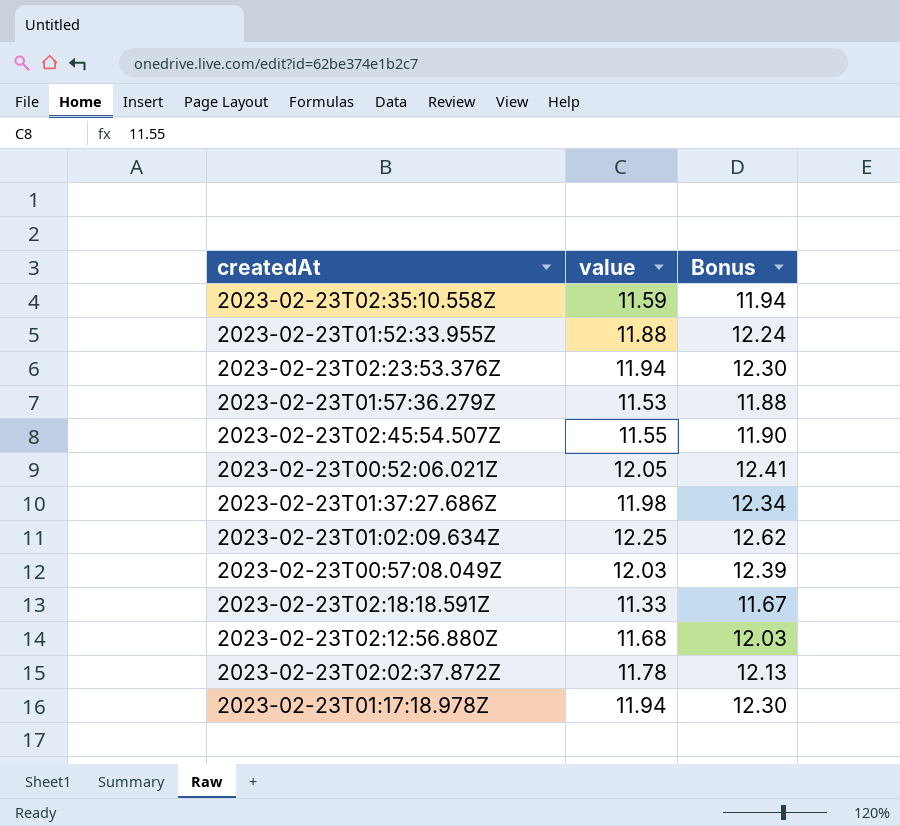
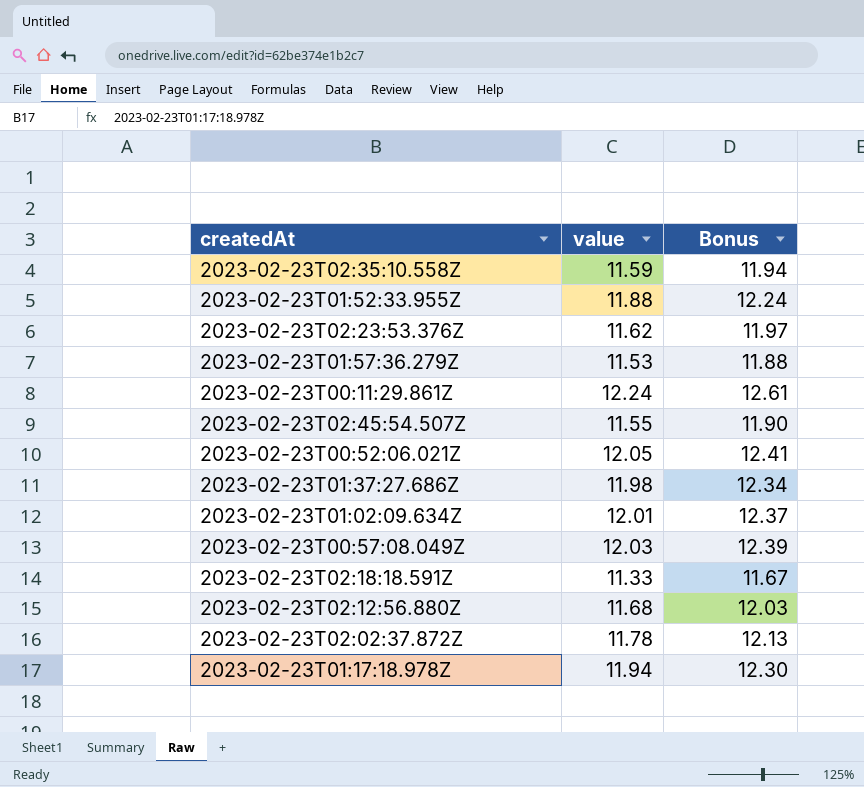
2023-02-23T02:23:53.376Z | value: 11.94 -> 11.62
2023-02-23T02:23:53.376Z | Bonus: 12.30 -> 11.97
row 2023-02-23T00:11:29.861Z: none -> 12.24 | 12.61
2023-02-23T01:02:09.634Z | value: 12.25 -> 12.01
2023-02-23T01:02:09.634Z | Bonus: 12.62 -> 12.37

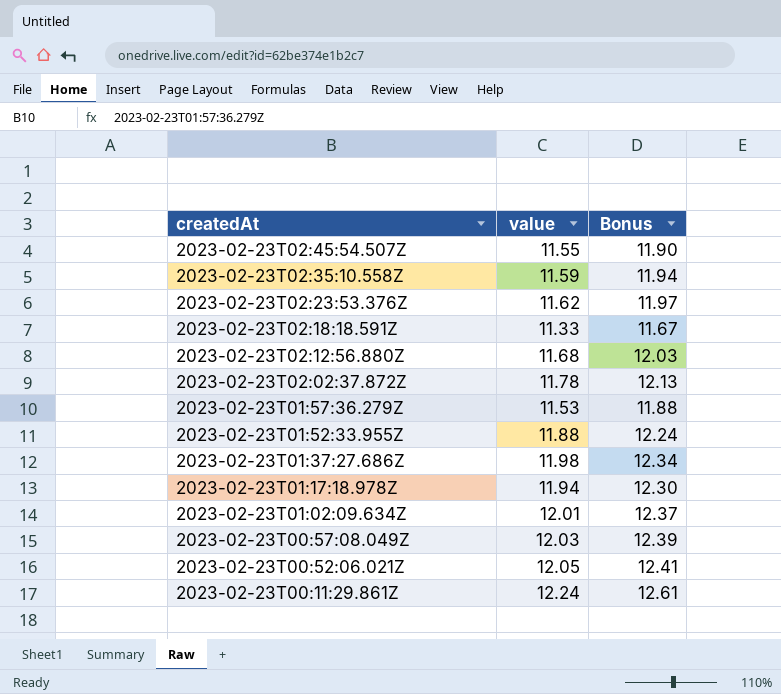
row order: none -> createdAt descending

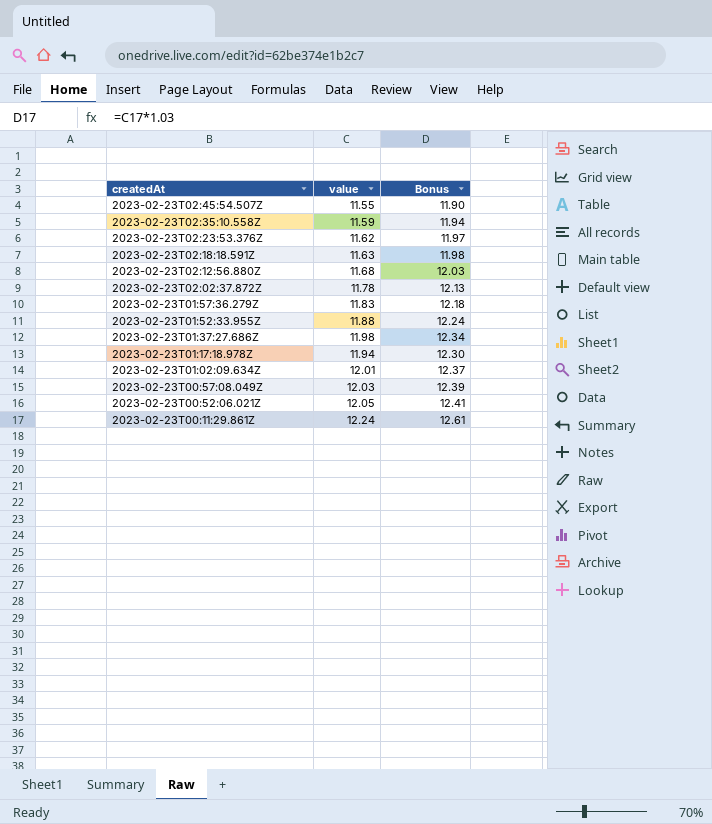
2023-02-23T02:18:18.591Z | value: 11.33 -> 11.63
2023-02-23T02:18:18.591Z | Bonus: 11.67 -> 11.98
2023-02-23T01:57:36.279Z | value: 11.53 -> 11.83
2023-02-23T01:57:36.279Z | Bonus: 11.88 -> 12.18

